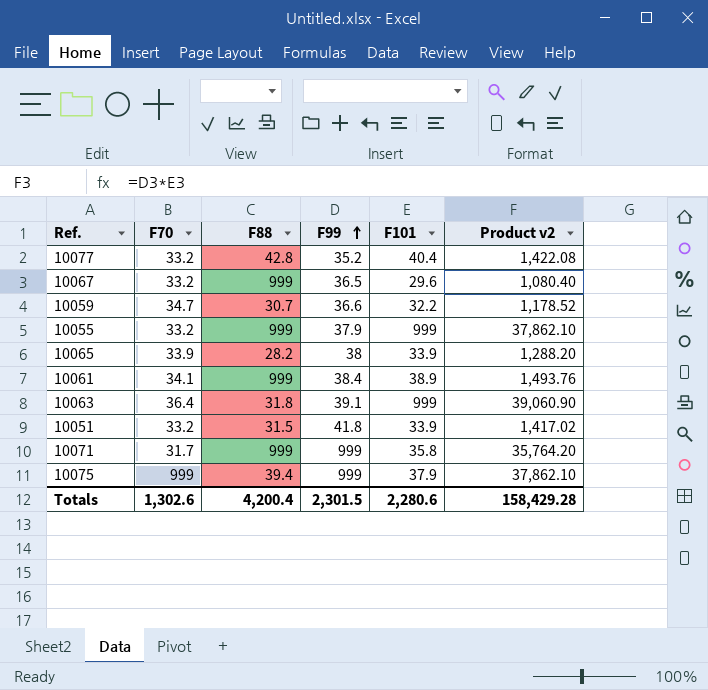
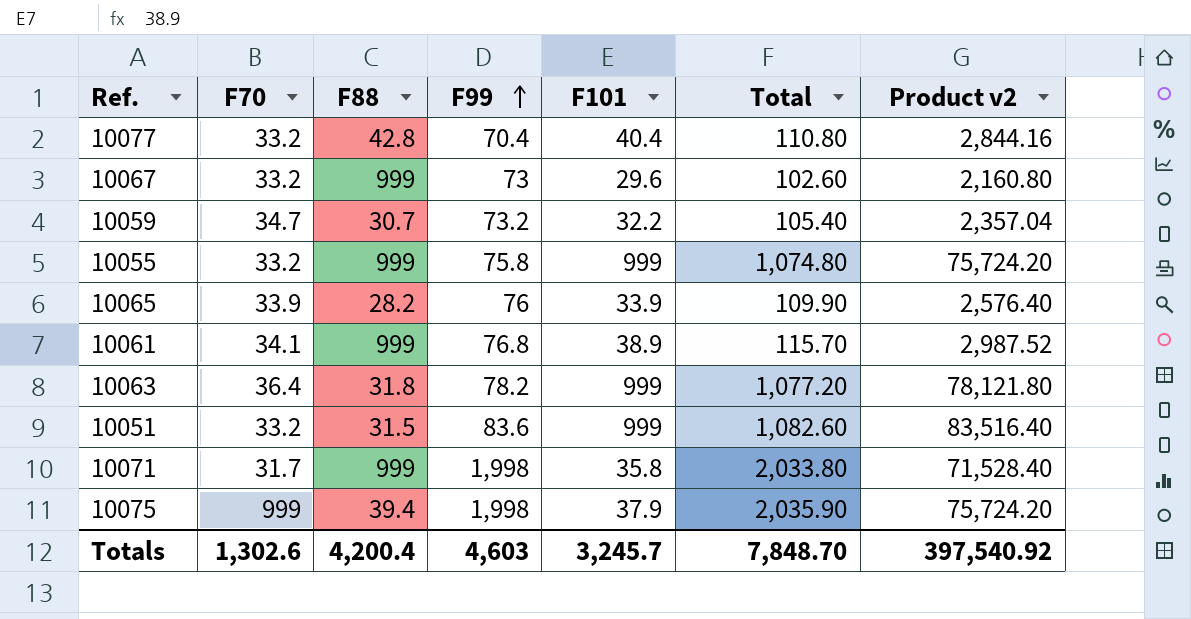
column Total | formula: none -> [F99] + [F101]
10077 | F99: 35.2 -> 70.4
10077 | Product v2: 1,422.08 -> 2,844.16
10067 | F99: 36.5 -> 73
10067 | Product v2: 1,080.40 -> 2,160.80
10059 | F99: 36.6 -> 73.2
10059 | Product v2: 1,178.52 -> 2,357.04
10055 | F99: 37.9 -> 75.8
10055 | Product v2: 37,862.10 -> 75,724.20
10065 | F99: 38 -> 76
10065 | Product v2: 1,288.20 -> 2,576.40
10061 | F99: 38.4 -> 76.8
10061 | Product v2: 1,493.76 -> 2,987.52
10063 | F99: 39.1 -> 78.2
10063 | Product v2: 39,060.90 -> 78,121.80
10051 | F99: 41.8 -> 83.6
10051 | F101: 33.9 -> 999
10051 | Product v2: 1,417.02 -> 83,516.40
10071 | F99: 999 -> 1,998
10071 | Product v2: 35,764.20 -> 71,528.40
10075 | F99: 999 -> 1,998
10075 | Product v2: 37,862.10 -> 75,724.20
Totals | F99: 2,301.5 -> 4,603
Totals | F101: 2,280.6 -> 3,245.7
Totals | Product v2: 158,429.28 -> 397,540.92

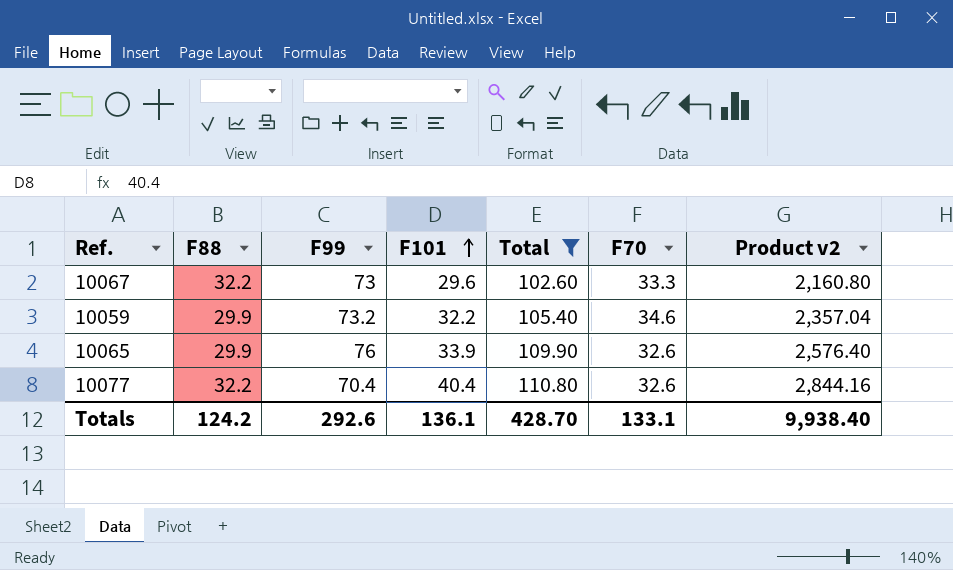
filter: none -> Total <= 110.80
row order: F99 ascending -> F101 ascending
column F70 | position: 2 -> 6
10067 | F88: 999 -> 32.2
10067 | F70: 33.2 -> 33.3
10059 | F88: 30.7 -> 29.9
10059 | F70: 34.7 -> 34.6
10065 | F88: 28.2 -> 29.9
10065 | F70: 33.9 -> 32.6
10077 | F88: 42.8 -> 32.2
10077 | F70: 33.2 -> 32.6
Totals | F88: 4,200.4 -> 124.2
Totals | F99: 4,603 -> 292.6
Totals | F101: 3,245.7 -> 136.1
Totals | Total: 7,848.70 -> 428.70
Totals | F70: 1,302.6 -> 133.1
Totals | Product v2: 397,540.92 -> 9,938.40

